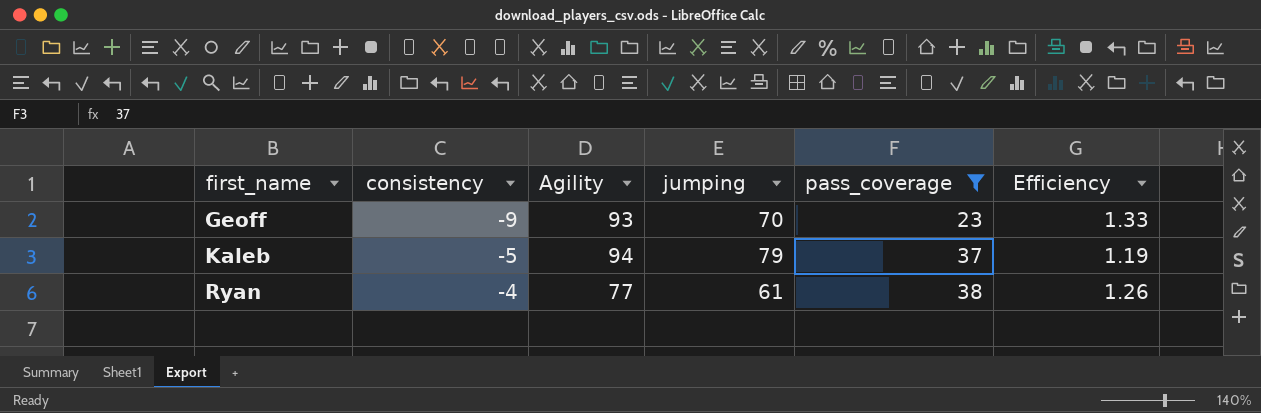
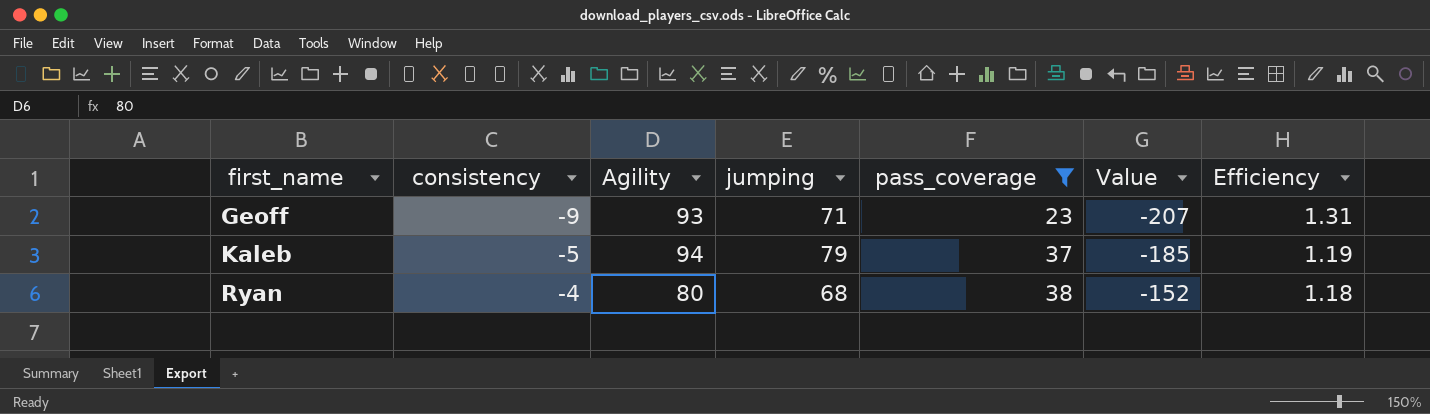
column Value | formula: none -> [consistency] * [pass_coverage]
Geoff | jumping: 70 -> 71
Geoff | Efficiency: 1.33 -> 1.31
Ryan | Agility: 77 -> 80
Ryan | jumping: 61 -> 68
Ryan | Efficiency: 1.26 -> 1.18

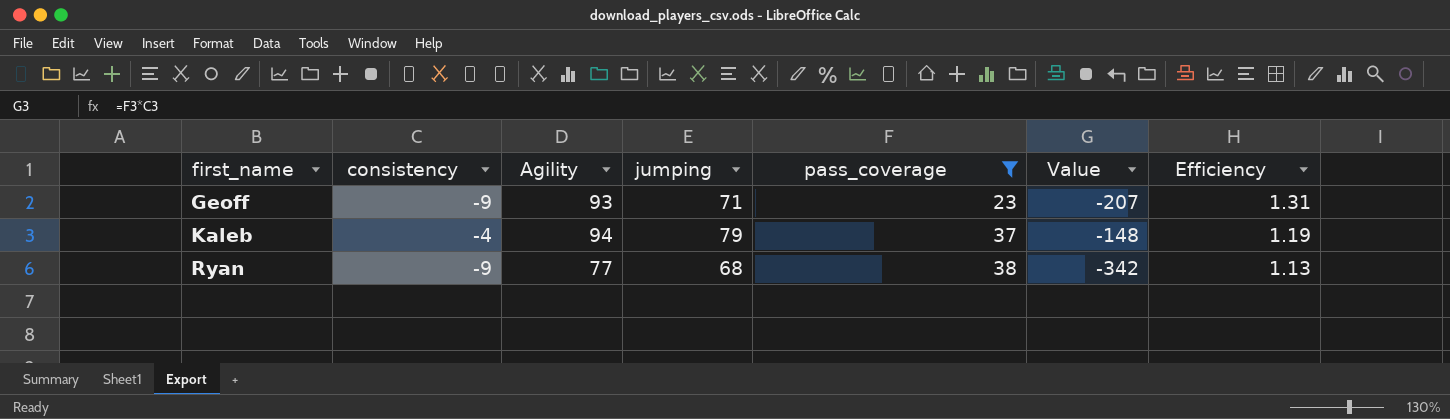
Kaleb | consistency: -5 -> -4
Kaleb | Value: -185 -> -148
Ryan | consistency: -4 -> -9
Ryan | Agility: 80 -> 77
Ryan | Value: -152 -> -342
Ryan | Efficiency: 1.18 -> 1.13

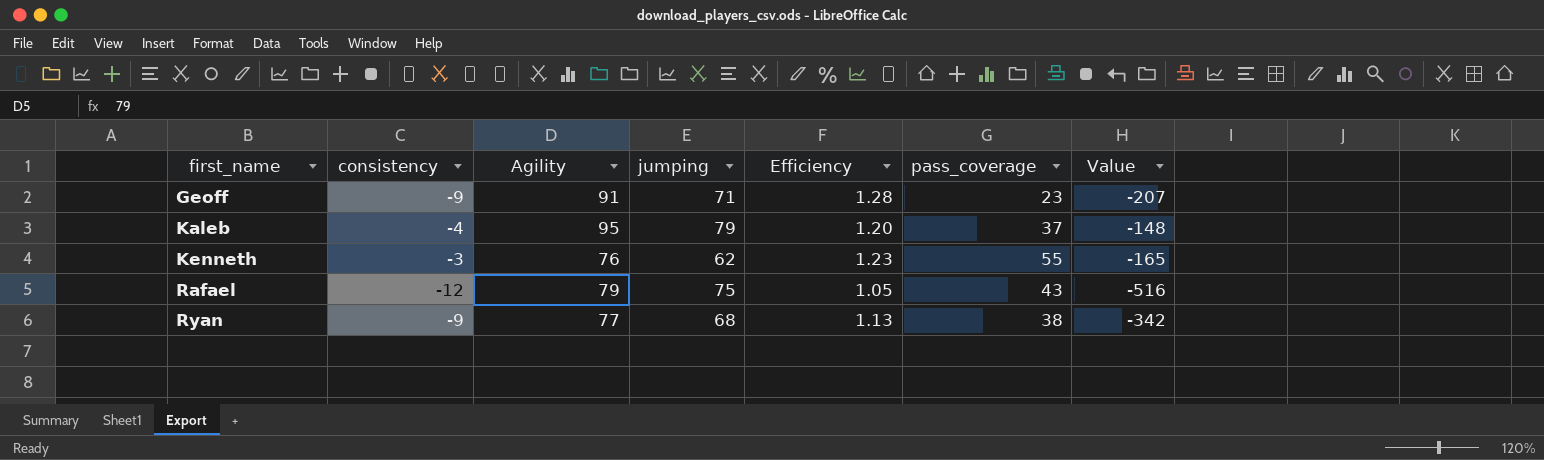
filter: pass_coverage <= 38 -> none
column Efficiency | position: 7 -> 5
Geoff | Agility: 93 -> 91
Geoff | Efficiency: 1.31 -> 1.28
Kaleb | Agility: 94 -> 95
Kaleb | Efficiency: 1.19 -> 1.20

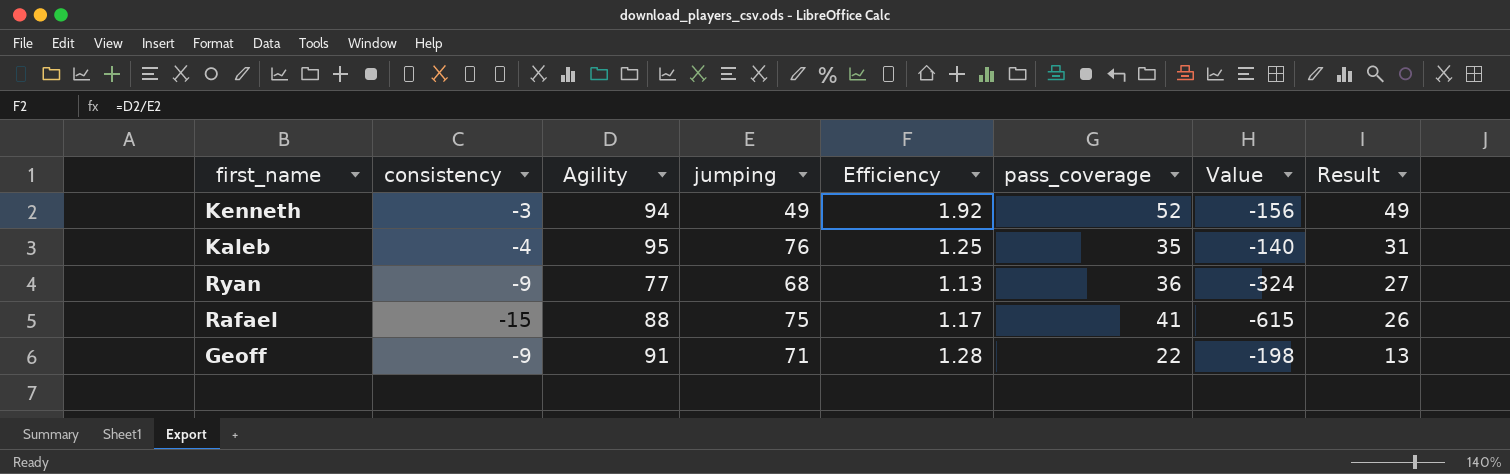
row order: first_name ascending -> Result descending
column Result | formula: none -> [consistency] + [pass_coverage]
Kenneth | Agility: 76 -> 94
Kenneth | jumping: 62 -> 49
Kenneth | Efficiency: 1.23 -> 1.92
Kenneth | pass_coverage: 55 -> 52
Kenneth | Value: -165 -> -156
Kaleb | jumping: 79 -> 76
Kaleb | Efficiency: 1.20 -> 1.25
Kaleb | pass_coverage: 37 -> 35
Kaleb | Value: -148 -> -140
Ryan | pass_coverage: 38 -> 36
Ryan | Value: -342 -> -324
Rafael | consistency: -12 -> -15
Rafael | Agility: 79 -> 88
Rafael | Efficiency: 1.05 -> 1.17
Rafael | pass_coverage: 43 -> 41
Rafael | Value: -516 -> -615
Geoff | pass_coverage: 23 -> 22
Geoff | Value: -207 -> -198

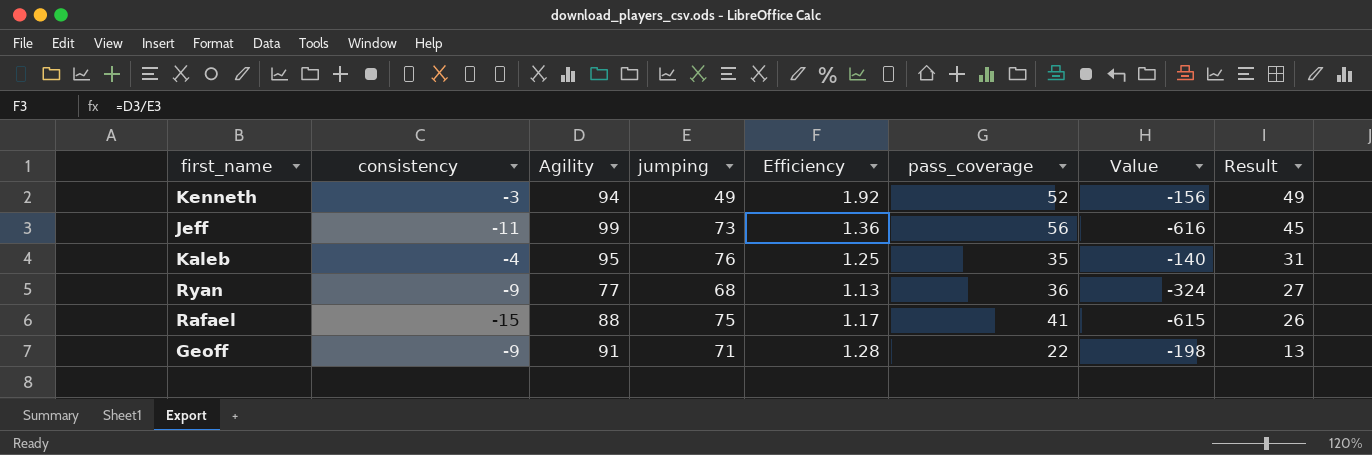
row Jeff: none -> -11 | 99 | 73 | 1.36 | 56 | -616 | 45

